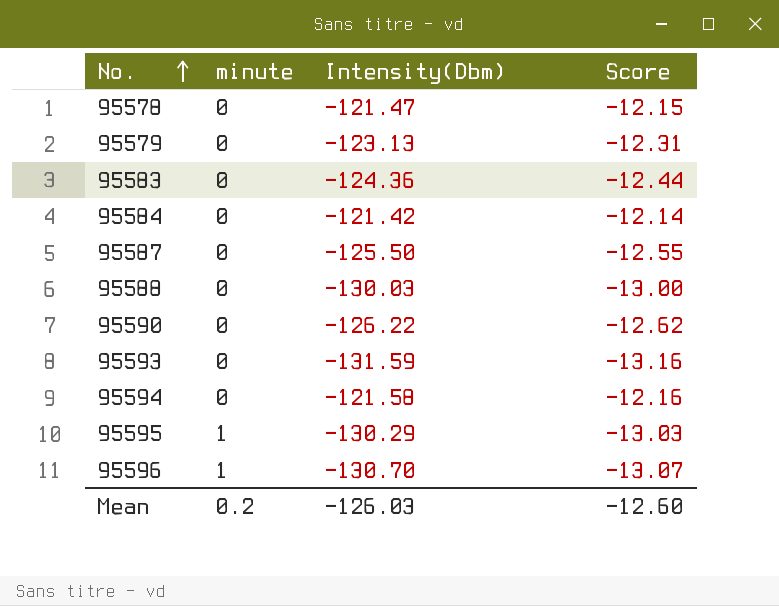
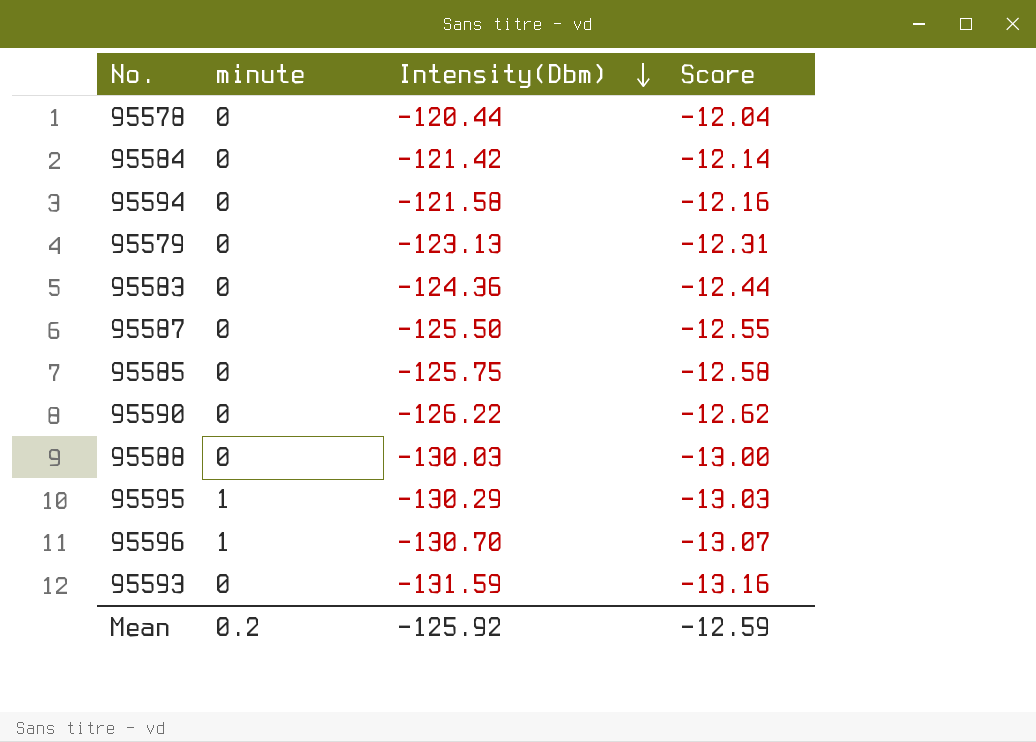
row order: No. ascending -> Intensity(Dbm) descending
95578 | Intensity(Dbm): -121.47 -> -120.44
95578 | Score: -12.15 -> -12.04
row 95585: none -> 0 | -125.75 | -12.58
Mean | Intensity(Dbm): -126.03 -> -125.92
Mean | Score: -12.60 -> -12.59

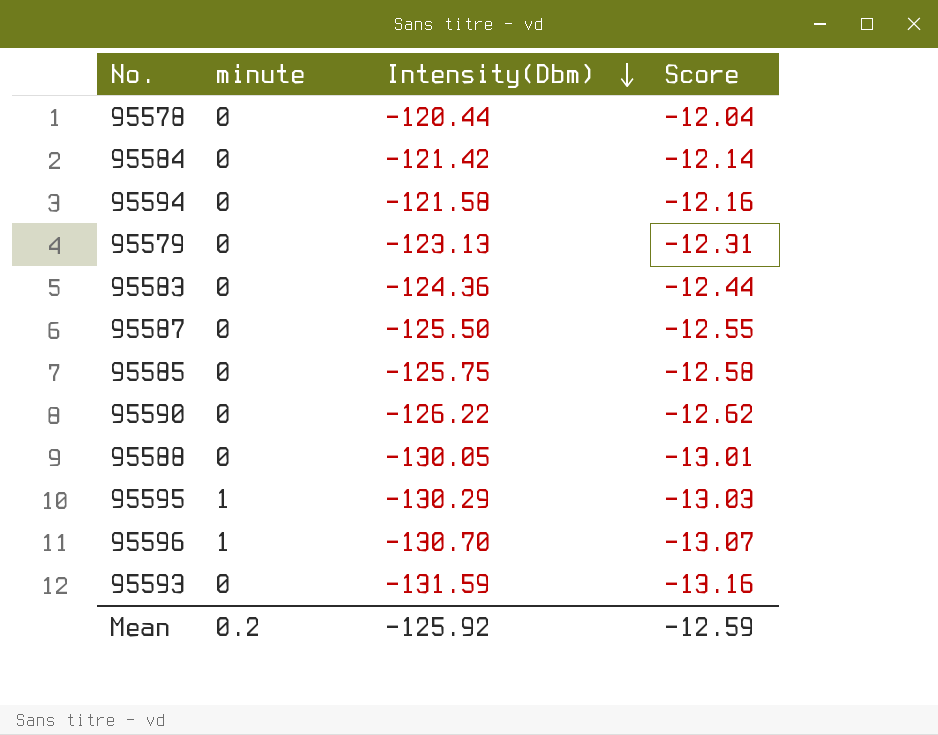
95588 | Intensity(Dbm): -130.03 -> -130.05
95588 | Score: -13.00 -> -13.01

